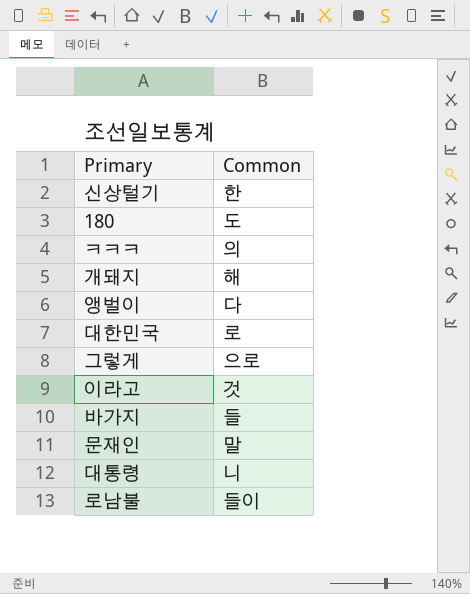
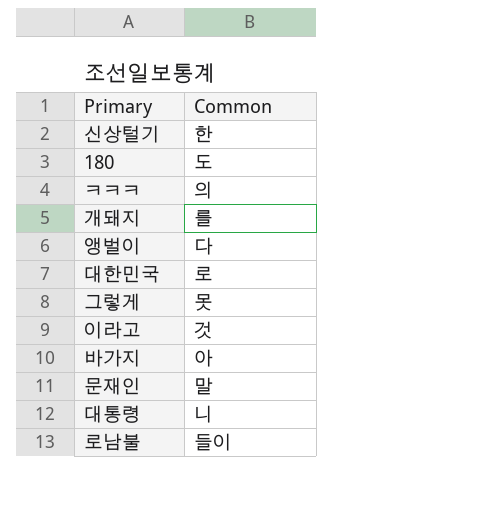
개돼지 | Common: 해 -> 를
그렇게 | Common: 으로 -> 못
바가지 | Common: 들 -> 아

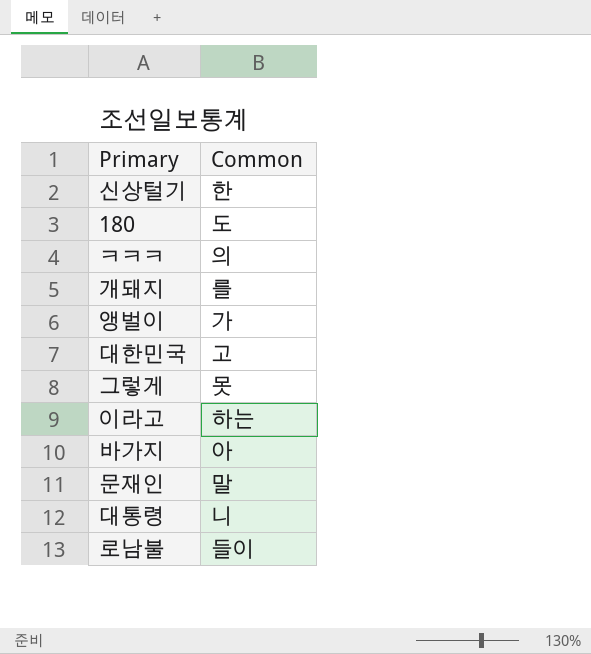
앵벌이 | Common: 다 -> 가
대한민국 | Common: 로 -> 고
이라고 | Common: 것 -> 하는

